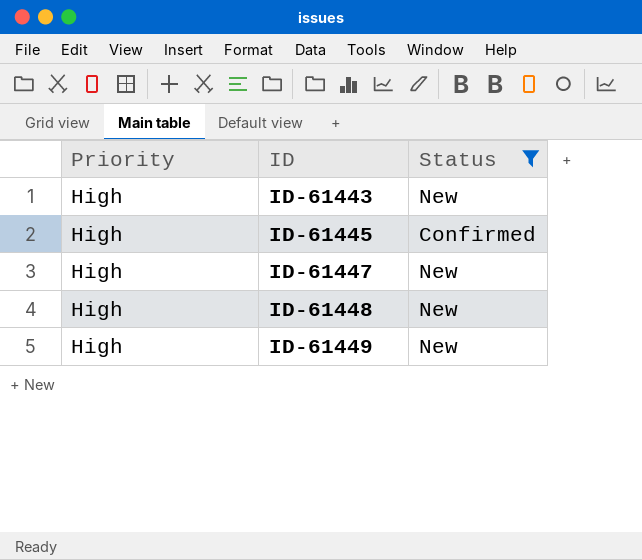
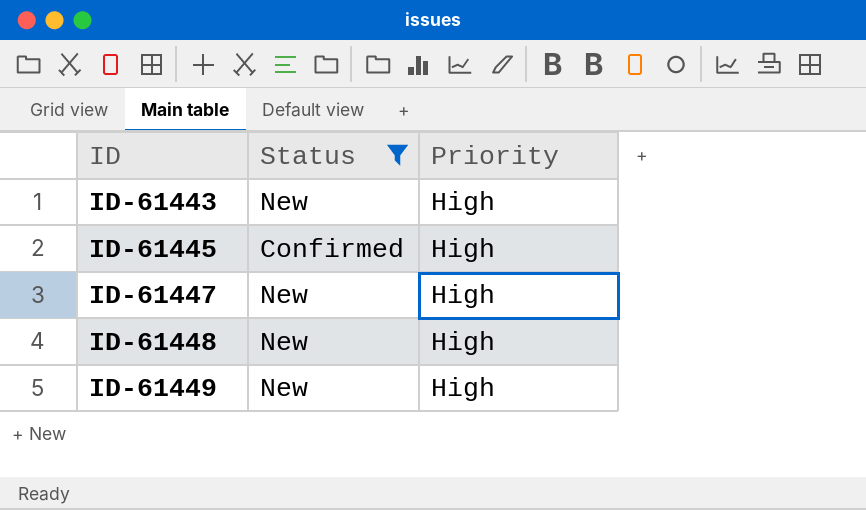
column Priority | position: 1 -> 3

